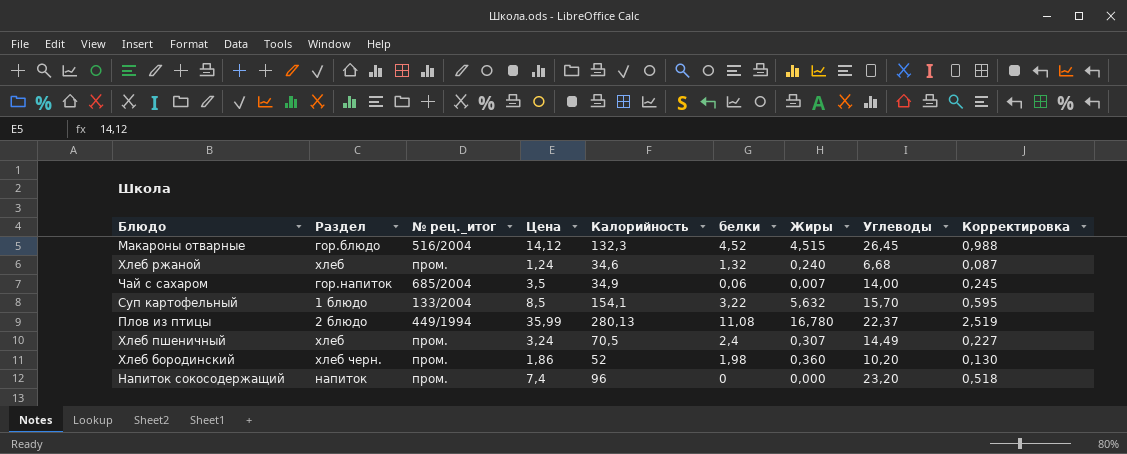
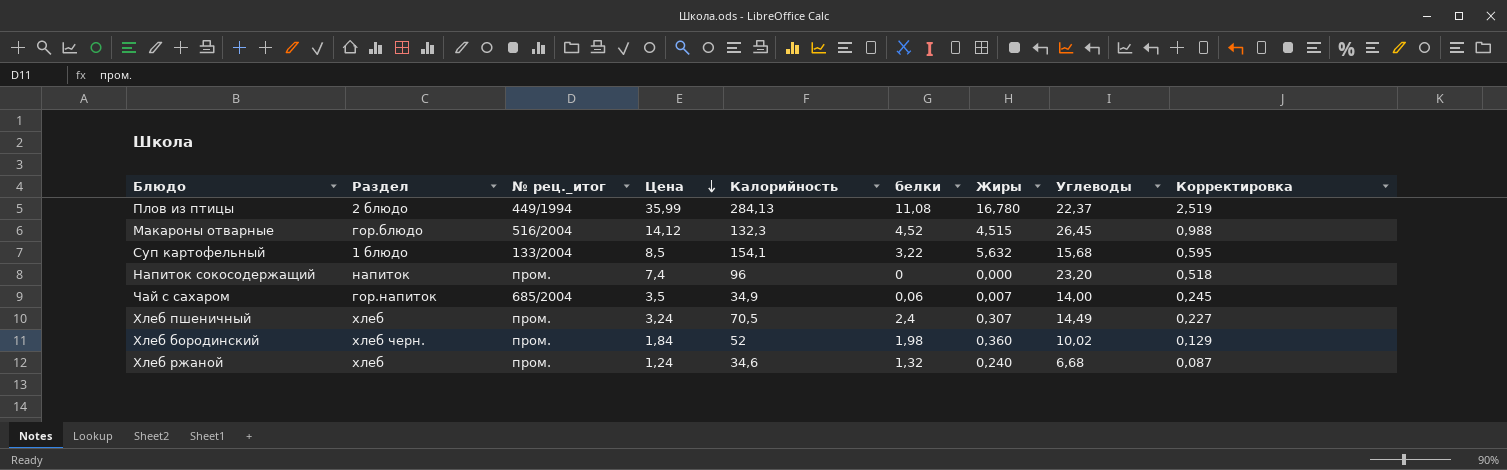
row order: none -> Цена descending
Плов из птицы | Калорийность: 280,13 -> 284,13
Суп картофельный | Углеводы: 15,70 -> 15,68
Хлеб бородинский | Цена: 1,86 -> 1,84
Хлеб бородинский | Углеводы: 10,20 -> 10,02
Хлеб бородинский | Корректировка: 0,130 -> 0,129

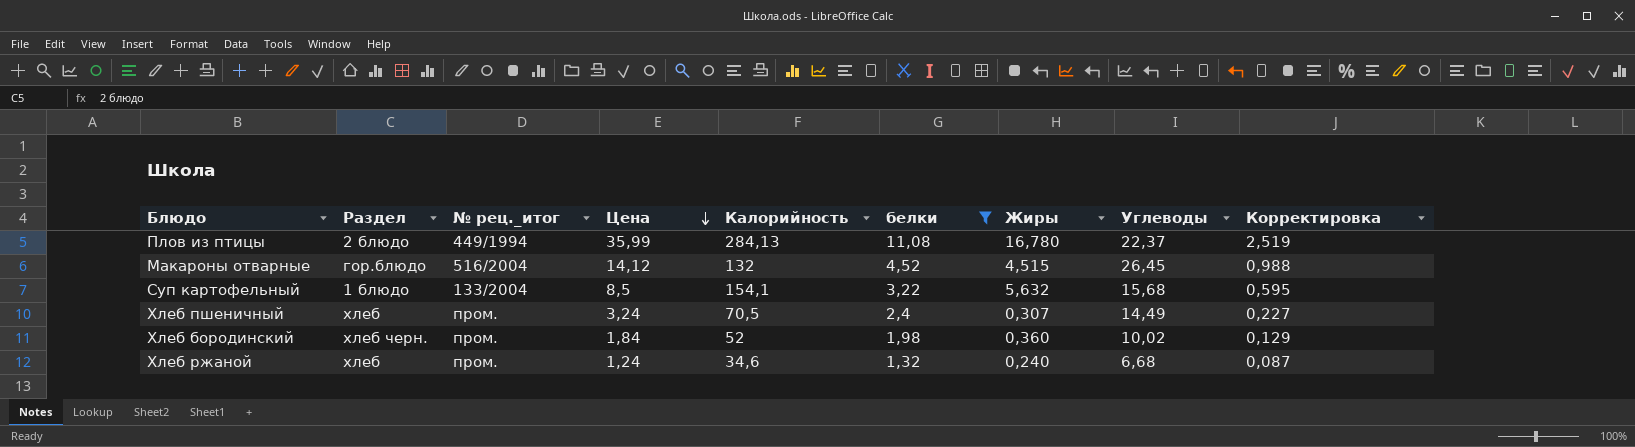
filter: none -> белки >= 1,32
Макароны отварные | Калорийность: 132,3 -> 132

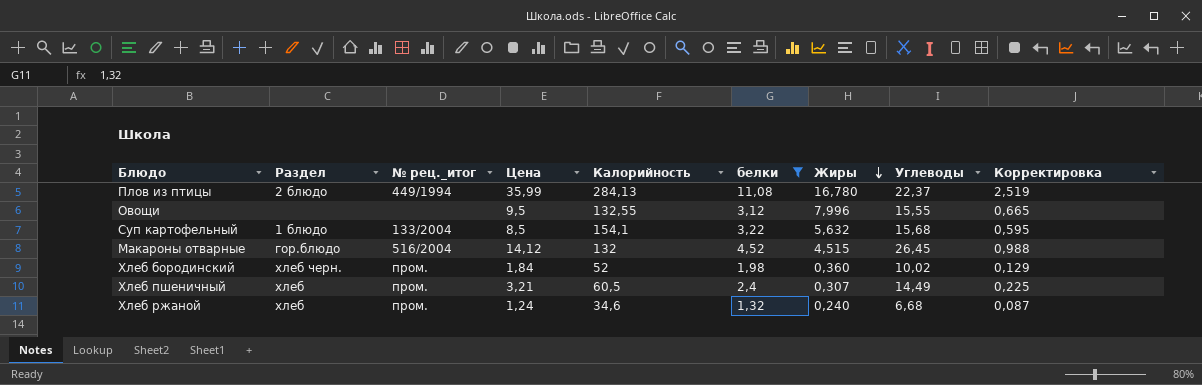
row order: Цена descending -> Жиры descending
row Овощи: none -> none | none | 9,5 | 132,55 | 3,12 | 7,996 | 15,55 | 0,665
Хлеб пшеничный | Цена: 3,24 -> 3,21
Хлеб пшеничный | Калорийность: 70,5 -> 60,5
Хлеб пшеничный | Корректировка: 0,227 -> 0,225

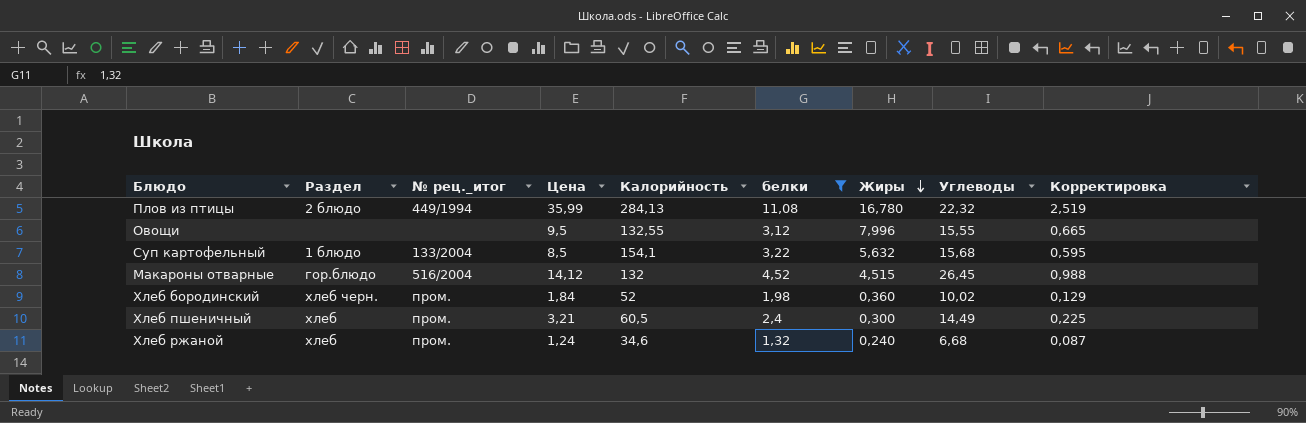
Плов из птицы | Углеводы: 22,37 -> 22,32
Хлеб пшеничный | Жиры: 0,307 -> 0,300

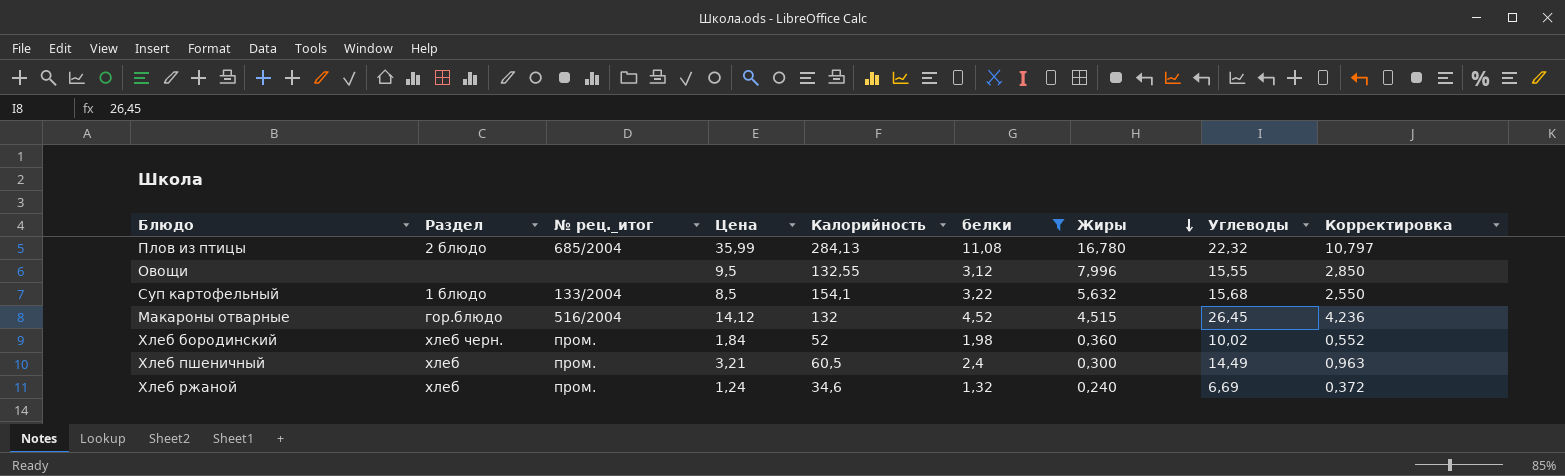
column Корректировка | formula: [Цена] * 0,07 -> [Цена] * 0,3
Плов из птицы | № рец._итог: 449/1994 -> 685/2004
Хлеб ржаной | Углеводы: 6,68 -> 6,69

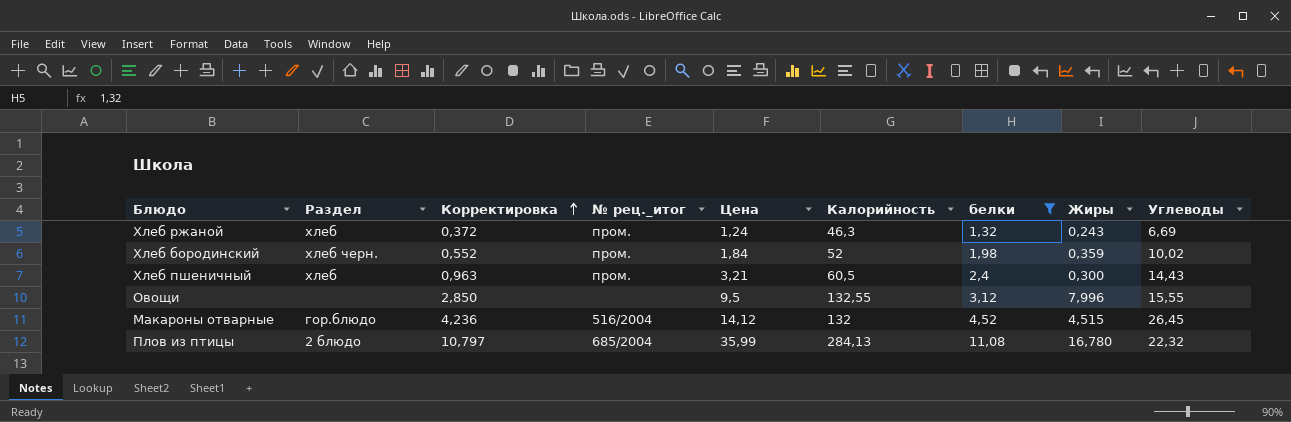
row order: Жиры descending -> Корректировка ascending
column Корректировка | position: 9 -> 3
row Суп картофельный: 1 блюдо | 133/2004 | 8,5 | 154,1 | 3,22 | 5,632 | 15,68 | 2,550 -> none
Хлеб ржаной | Калорийность: 34,6 -> 46,3
Хлеб ржаной | Жиры: 0,240 -> 0,243
Хлеб бородинский | Жиры: 0,360 -> 0,359
Хлеб пшеничный | Углеводы: 14,49 -> 14,43

